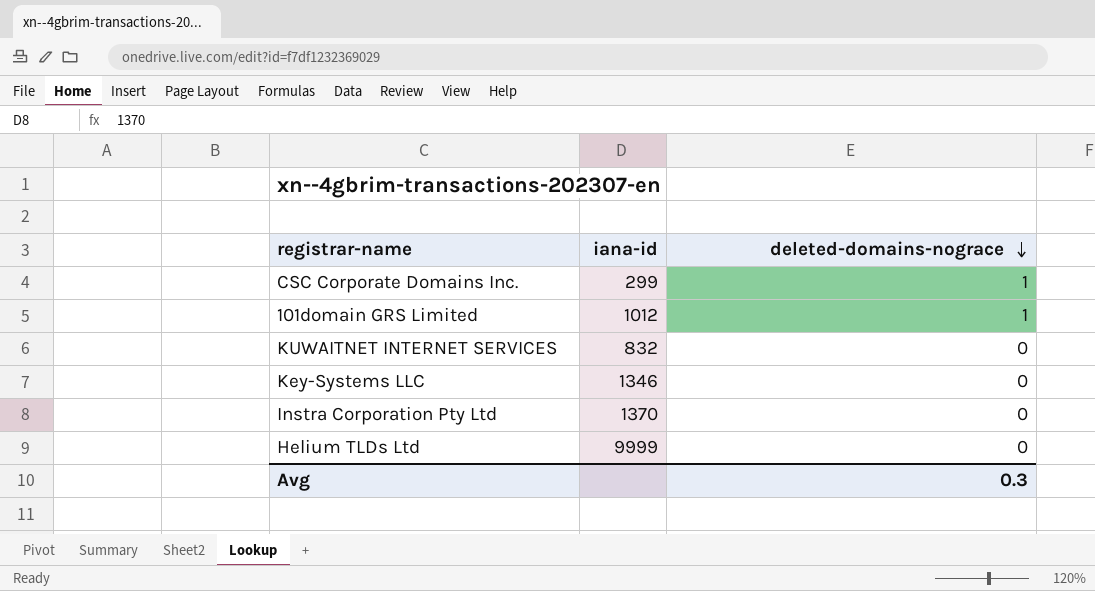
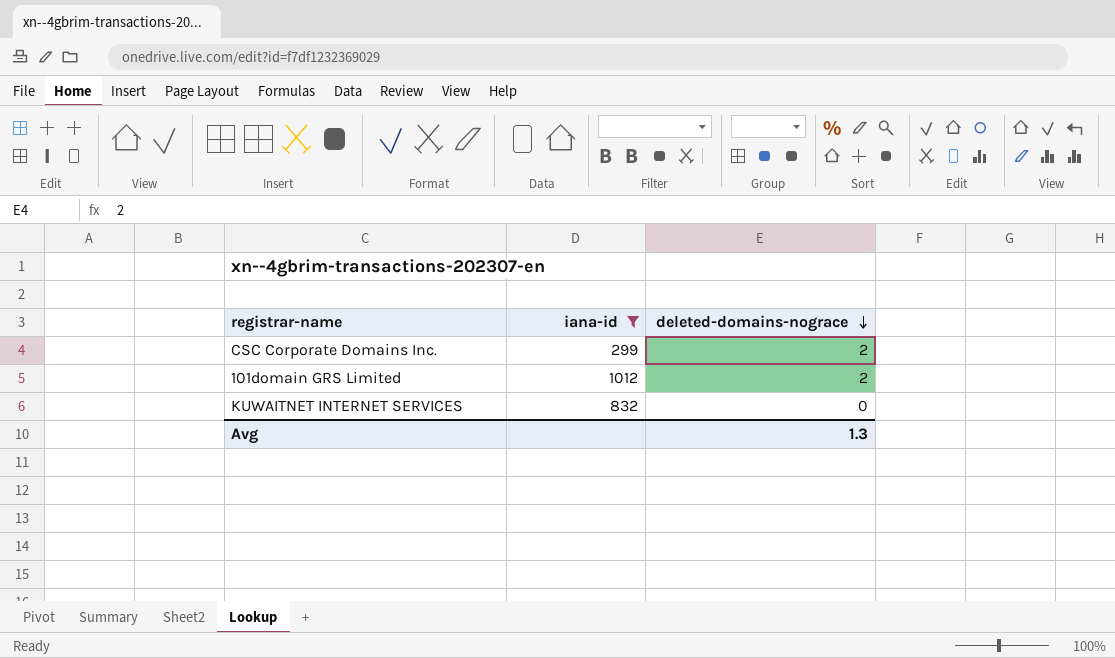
filter: none -> iana-id <= 1012
CSC Corporate Domains Inc. | deleted-domains-nograce: 1 -> 2
101domain GRS Limited | deleted-domains-nograce: 1 -> 2
Avg | deleted-domains-nograce: 0.3 -> 1.3

